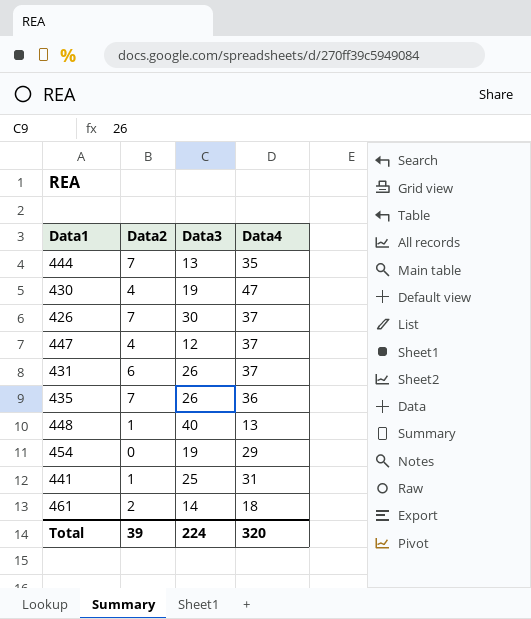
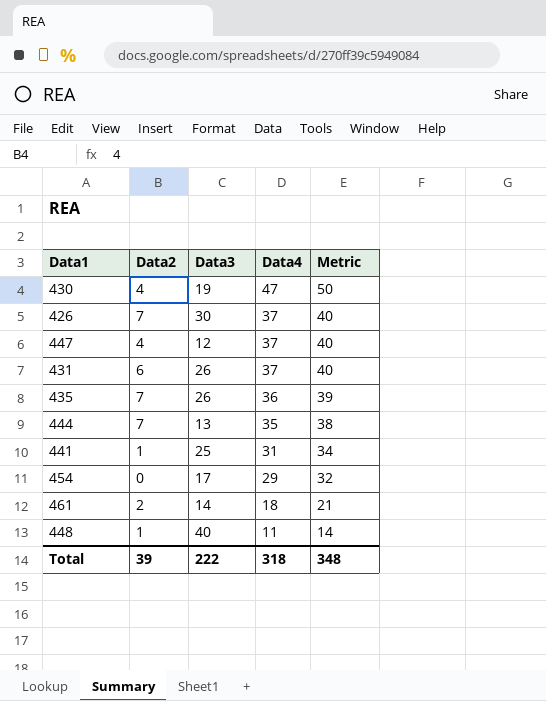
row order: none -> Data4 descending
column Metric | formula: none -> [Data4] + 3
454 | Data3: 19 -> 17
448 | Data4: 13 -> 11
Total | Data3: 224 -> 222
Total | Data4: 320 -> 318

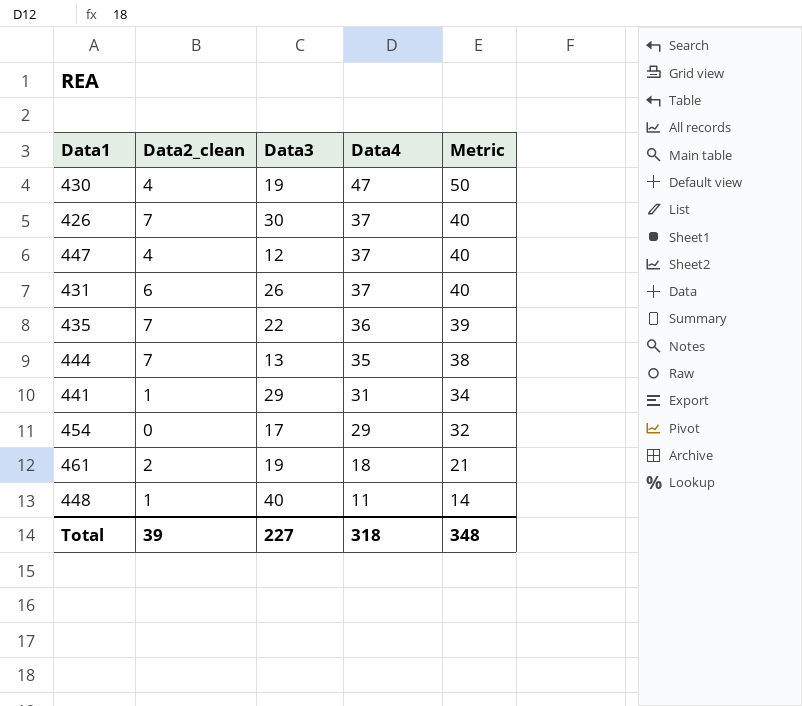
column name: Data2 -> Data2_clean
435 | Data3: 26 -> 22
441 | Data3: 25 -> 29
461 | Data3: 14 -> 19
Total | Data3: 222 -> 227

